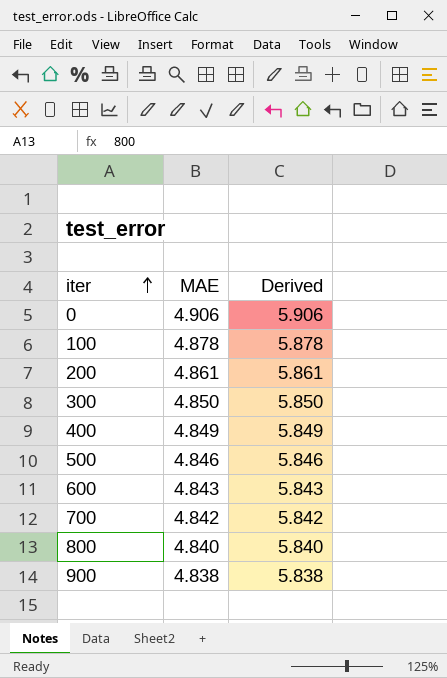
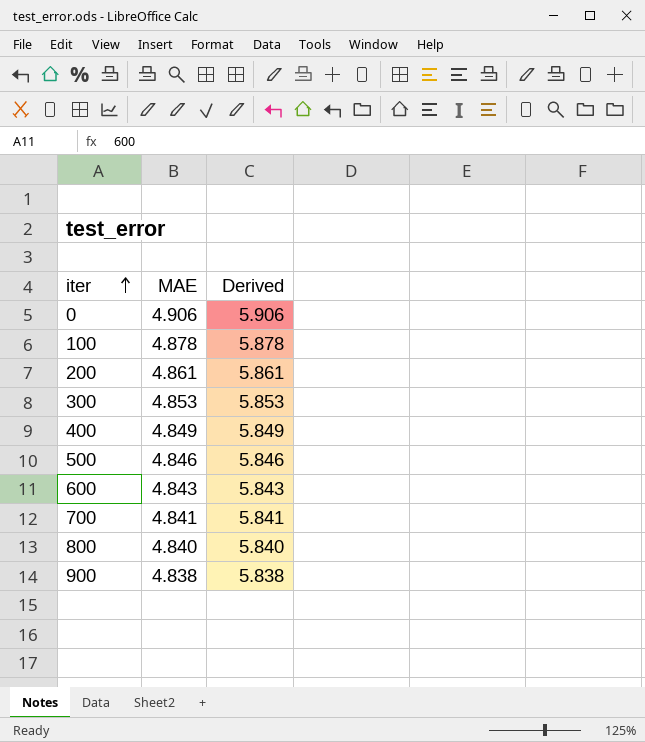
300 | MAE: 4.850 -> 4.853
300 | Derived: 5.850 -> 5.853
700 | MAE: 4.842 -> 4.841
700 | Derived: 5.842 -> 5.841

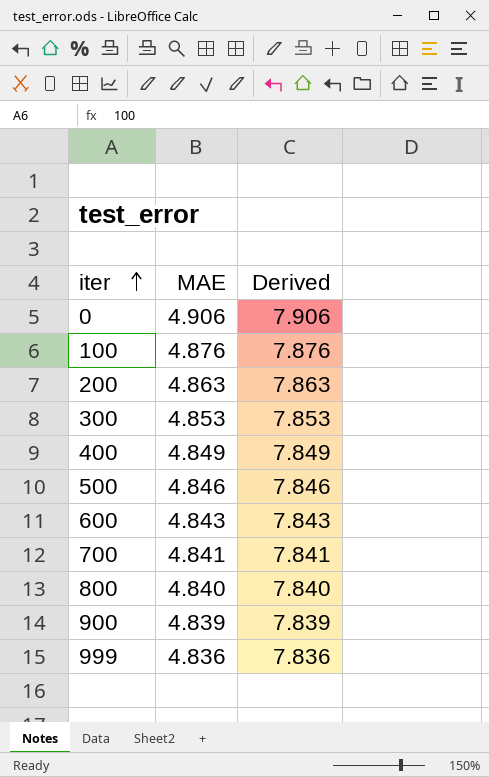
column Derived | formula: [MAE] + 1 -> [MAE] + 3
100 | MAE: 4.878 -> 4.876
200 | MAE: 4.861 -> 4.863
900 | MAE: 4.838 -> 4.839
row 999: none -> 4.836 | 7.836

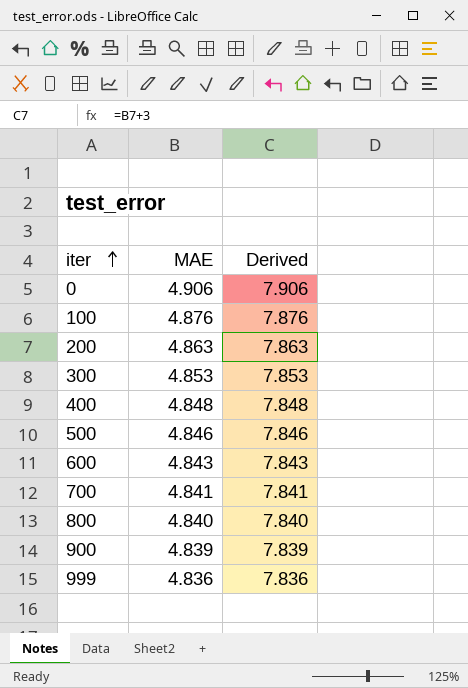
400 | MAE: 4.849 -> 4.848
400 | Derived: 7.849 -> 7.848

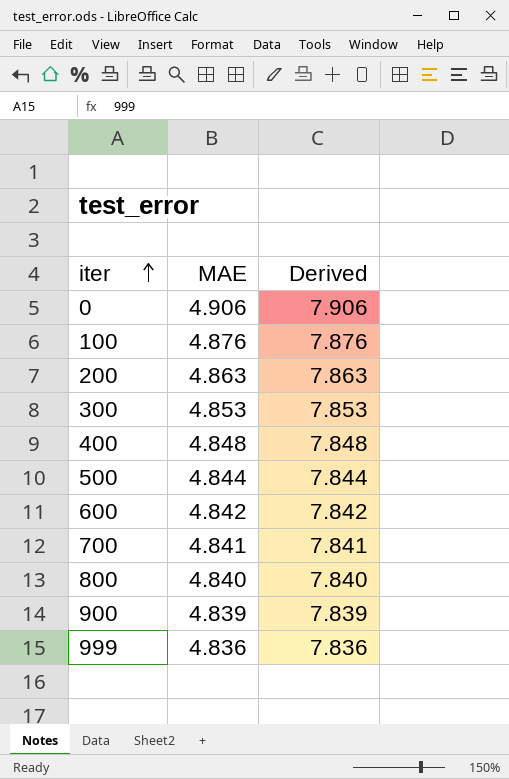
500 | MAE: 4.846 -> 4.844
500 | Derived: 7.846 -> 7.844
600 | MAE: 4.843 -> 4.842
600 | Derived: 7.843 -> 7.842

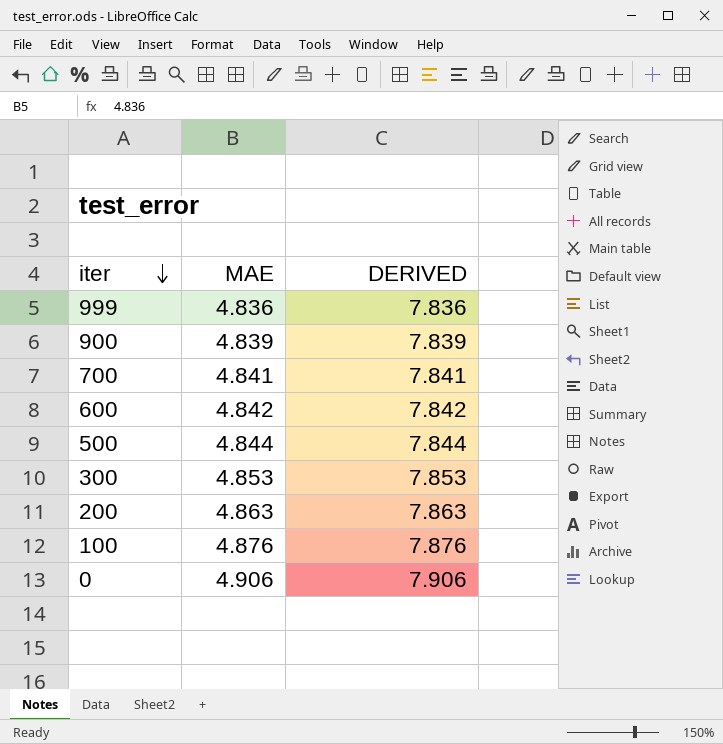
row order: iter ascending -> iter descending
column name: Derived -> DERIVED
row 400: 4.848 | 7.848 -> none
row 800: 4.840 | 7.840 -> none

